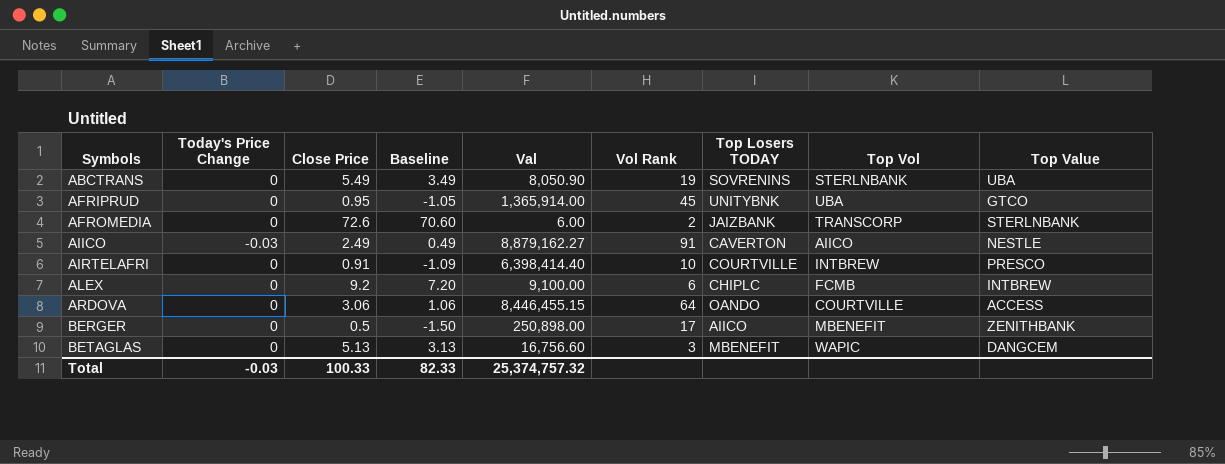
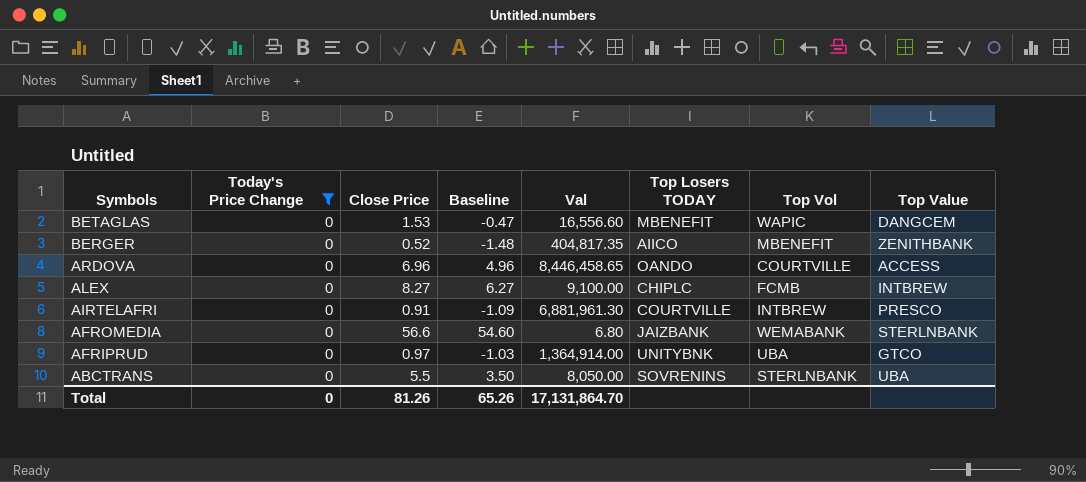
filter: none -> Today's Price Change = 0
row order: Symbols ascending -> Symbols descending
column Vol Rank | position: 6 -> none
BETAGLAS | Close Price: 5.13 -> 1.53
BETAGLAS | Baseline: 3.13 -> -0.47
BETAGLAS | Val: 16,756.60 -> 16,556.60
BERGER | Close Price: 0.5 -> 0.52
BERGER | Baseline: -1.50 -> -1.48
BERGER | Val: 250,898.00 -> 404,817.35
ARDOVA | Close Price: 3.06 -> 6.96
ARDOVA | Baseline: 1.06 -> 4.96
ARDOVA | Val: 8,446,455.15 -> 8,446,458.65
ALEX | Close Price: 9.2 -> 8.27
ALEX | Baseline: 7.20 -> 6.27
AIRTELAFRI | Val: 6,398,414.40 -> 6,881,961.30
AFROMEDIA | Close Price: 72.6 -> 56.6
AFROMEDIA | Baseline: 70.60 -> 54.60
AFROMEDIA | Val: 6.00 -> 6.80
AFROMEDIA | Top Vol: TRANSCORP -> WEMABANK
AFRIPRUD | Close Price: 0.95 -> 0.97
AFRIPRUD | Baseline: -1.05 -> -1.03
AFRIPRUD | Val: 1,365,914.00 -> 1,364,914.00
ABCTRANS | Close Price: 5.49 -> 5.5
ABCTRANS | Baseline: 3.49 -> 3.50
ABCTRANS | Val: 8,050.90 -> 8,050.00
Total | Today's Price Change: -0.03 -> 0
Total | Close Price: 100.33 -> 81.26
Total | Baseline: 82.33 -> 65.26
Total | Val: 25,374,757.32 -> 17,131,864.70

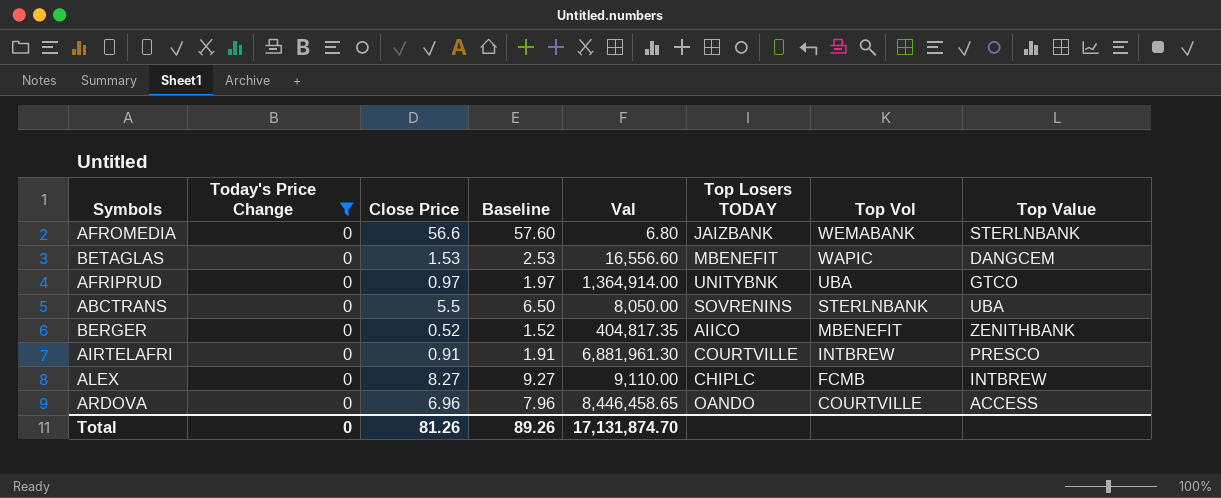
row order: Symbols descending -> Top Vol descending
column Baseline | formula: [Close Price] - 2 -> [Close Price] + 1
ALEX | Val: 9,100.00 -> 9,110.00
Total | Baseline: 65.26 -> 89.26
Total | Val: 17,131,864.70 -> 17,131,874.70

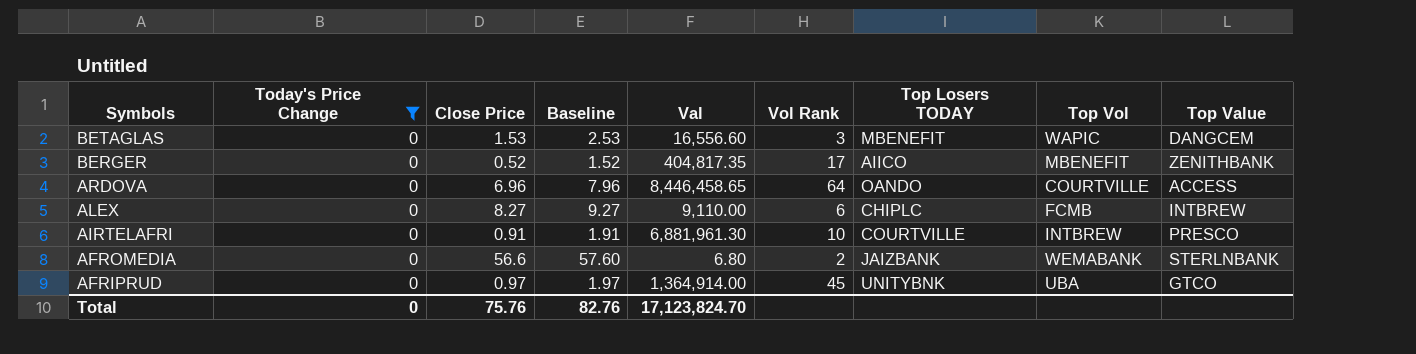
row order: Top Vol descending -> Symbols descending
column Vol Rank | position: none -> 6
row ABCTRANS: 0 | 5.5 | 6.50 | 8,050.00 | SOVRENINS | STERLNBANK | UBA -> none
Total | Close Price: 81.26 -> 75.76
Total | Baseline: 89.26 -> 82.76
Total | Val: 17,131,874.70 -> 17,123,824.70

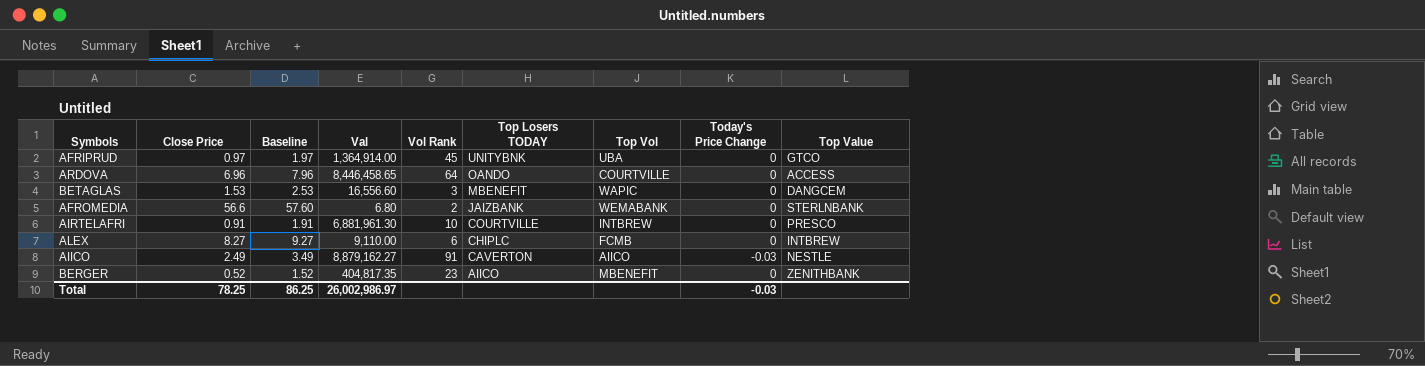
filter: Today's Price Change = 0 -> none
row order: Symbols descending -> Top Losers TODAY descending
column Today's Price Change | position: 2 -> 8
BERGER | Vol Rank: 17 -> 23
Total | Close Price: 75.76 -> 78.25
Total | Baseline: 82.76 -> 86.25
Total | Val: 17,123,824.70 -> 26,002,986.97
Total | Today's Price Change: 0 -> -0.03

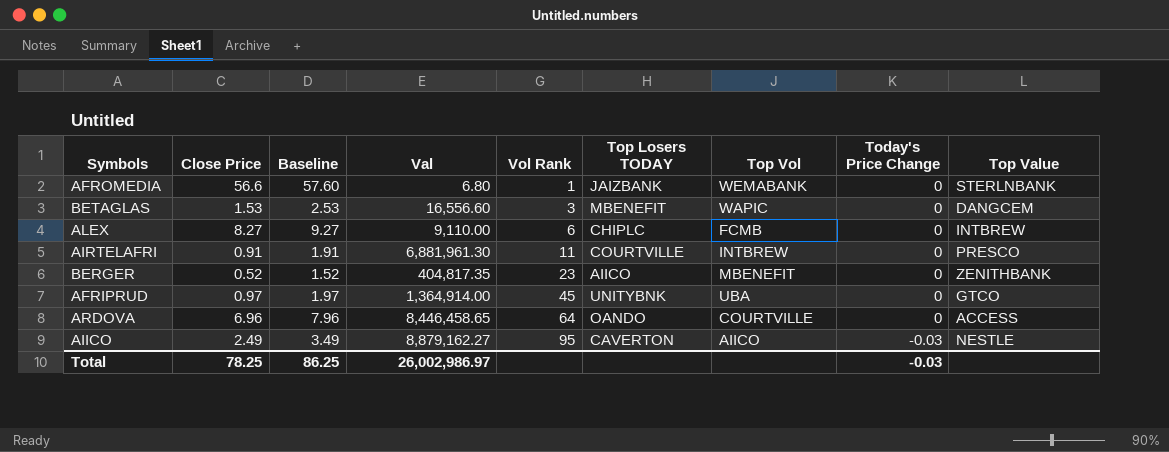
row order: Top Losers TODAY descending -> Vol Rank ascending
AFROMEDIA | Vol Rank: 2 -> 1
AIRTELAFRI | Vol Rank: 10 -> 11
AIICO | Vol Rank: 91 -> 95

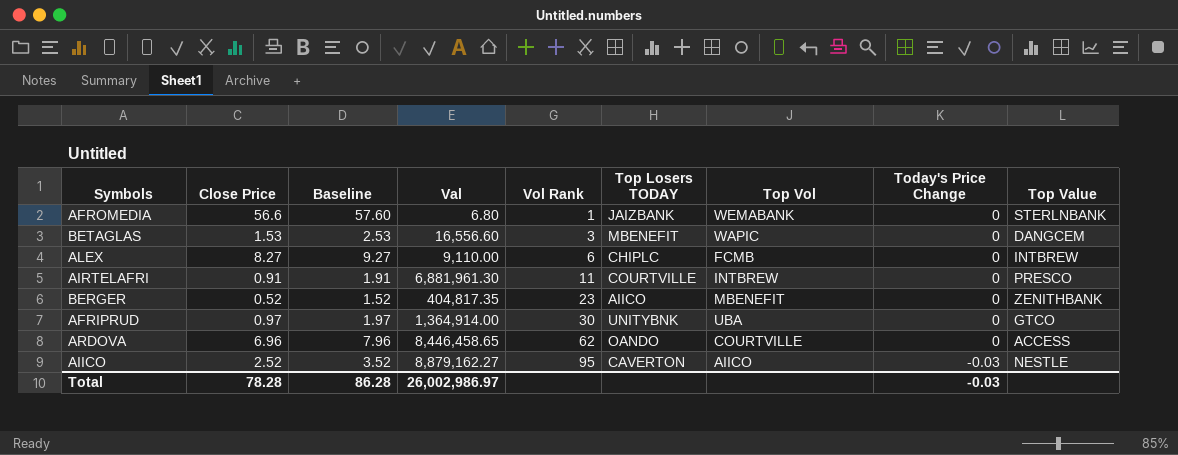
AFRIPRUD | Vol Rank: 45 -> 30
ARDOVA | Vol Rank: 64 -> 62
AIICO | Close Price: 2.49 -> 2.52
AIICO | Baseline: 3.49 -> 3.52
Total | Close Price: 78.25 -> 78.28
Total | Baseline: 86.25 -> 86.28

